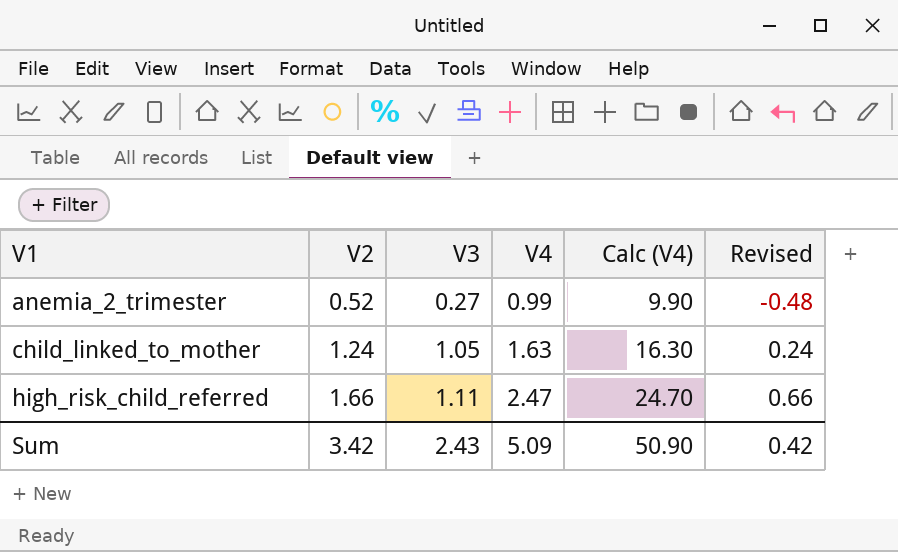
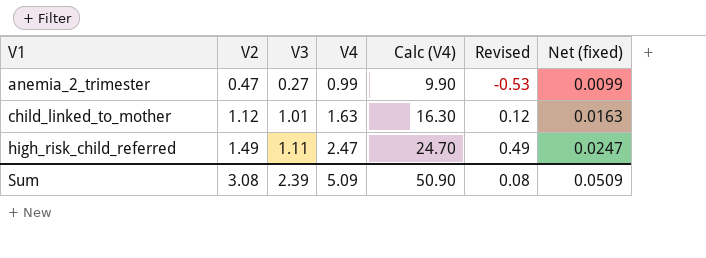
column Net (fixed) | formula: none -> [V4] * 0.01
anemia_2_trimester | V2: 0.52 -> 0.47
anemia_2_trimester | Revised: -0.48 -> -0.53
child_linked_to_mother | V2: 1.24 -> 1.12
child_linked_to_mother | V3: 1.05 -> 1.01
child_linked_to_mother | Revised: 0.24 -> 0.12
high_risk_child_referred | V2: 1.66 -> 1.49
high_risk_child_referred | Revised: 0.66 -> 0.49
Sum | V2: 3.42 -> 3.08
Sum | V3: 2.43 -> 2.39
Sum | Revised: 0.42 -> 0.08

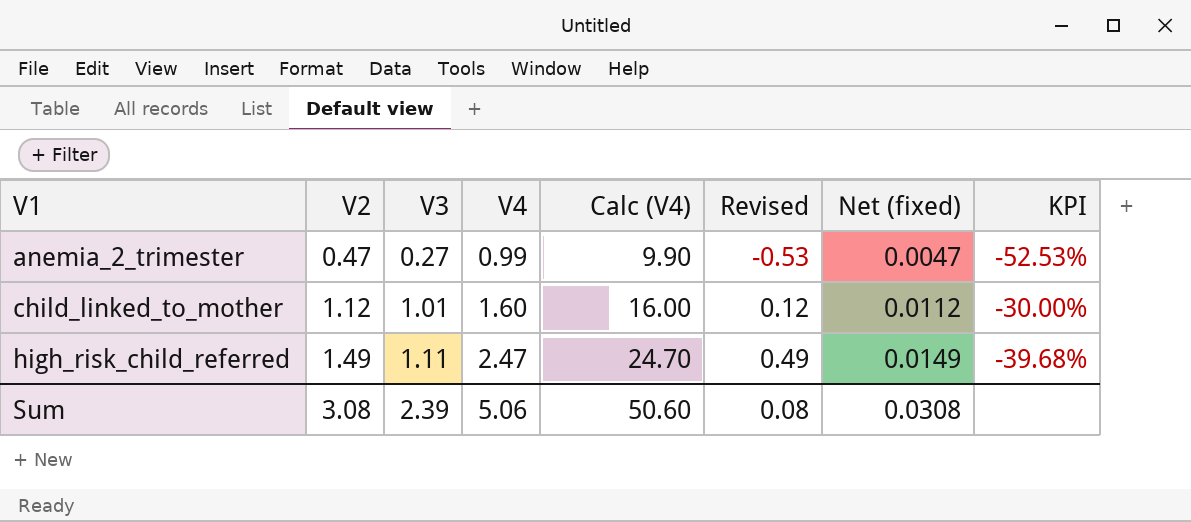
column Net (fixed) | formula: [V4] * 0.01 -> [V2] * 0.01
column KPI | formula: none -> ([V2] - [V4]) / [V4]
child_linked_to_mother | V4: 1.63 -> 1.60
child_linked_to_mother | Calc (V4): 16.30 -> 16.00
Sum | V4: 5.09 -> 5.06
Sum | Calc (V4): 50.90 -> 50.60
Sum | Net (fixed): 0.0509 -> 0.0308

